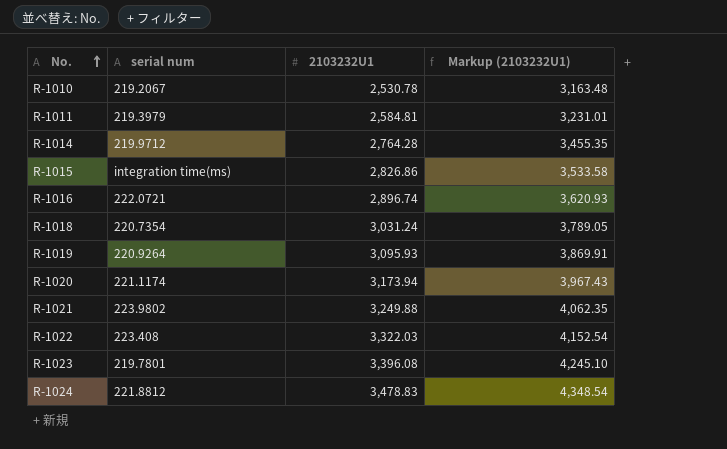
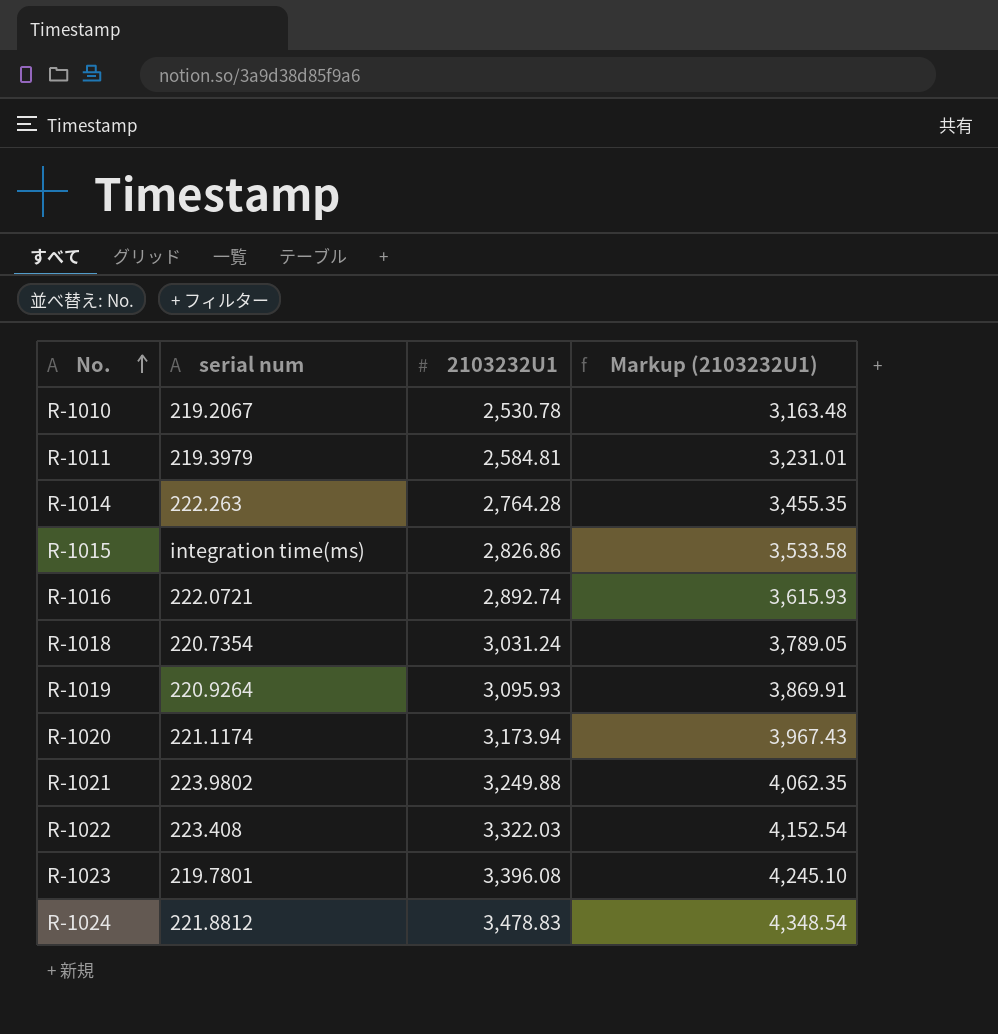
R-1014 | serial num: 219.9712 -> 222.263
R-1016 | 2103232U1: 2,896.74 -> 2,892.74
R-1016 | Markup (2103232U1): 3,620.93 -> 3,615.93

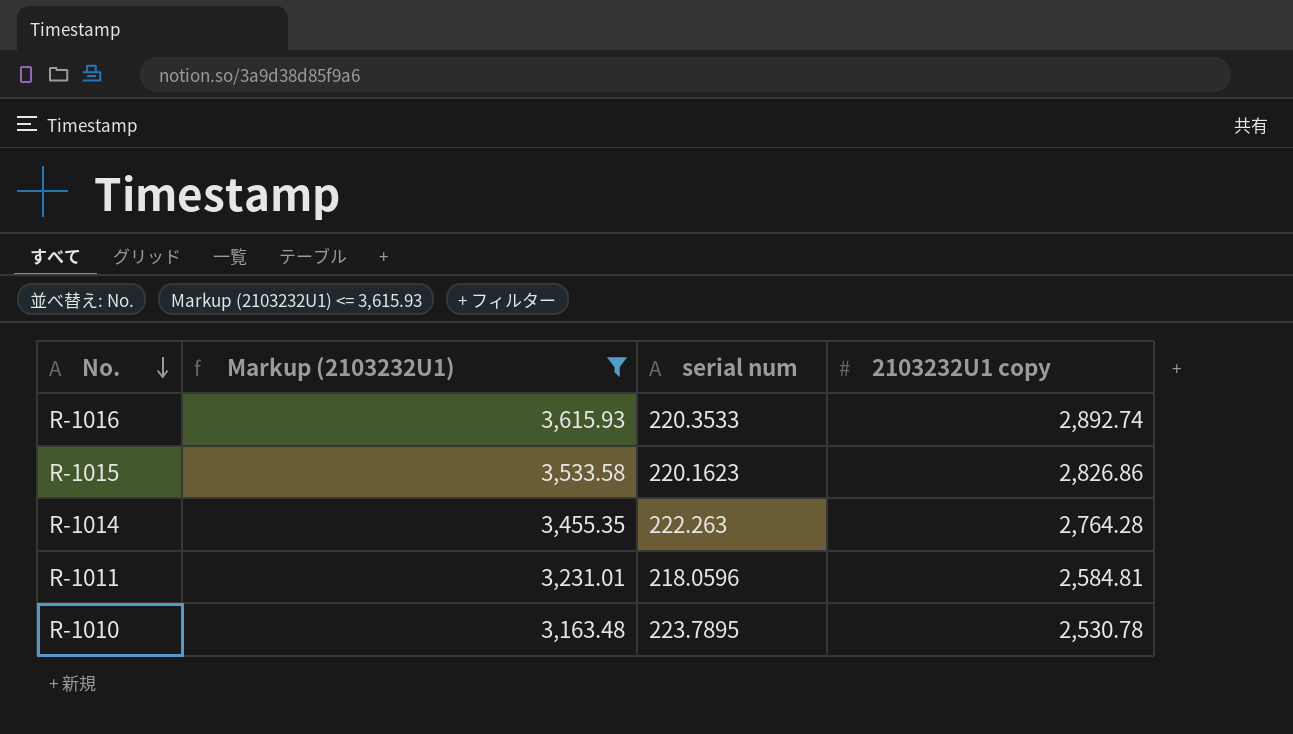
filter: none -> Markup (2103232U1) <= 3,615.93
row order: No. ascending -> No. descending
column Markup (2103232U1) | position: 4 -> 2
column name: 2103232U1 -> 2103232U1 copy
R-1016 | serial num: 222.0721 -> 220.3533
R-1015 | serial num: integration time(ms) -> 220.1623
R-1011 | serial num: 219.3979 -> 218.0596
R-1010 | serial num: 219.2067 -> 223.7895

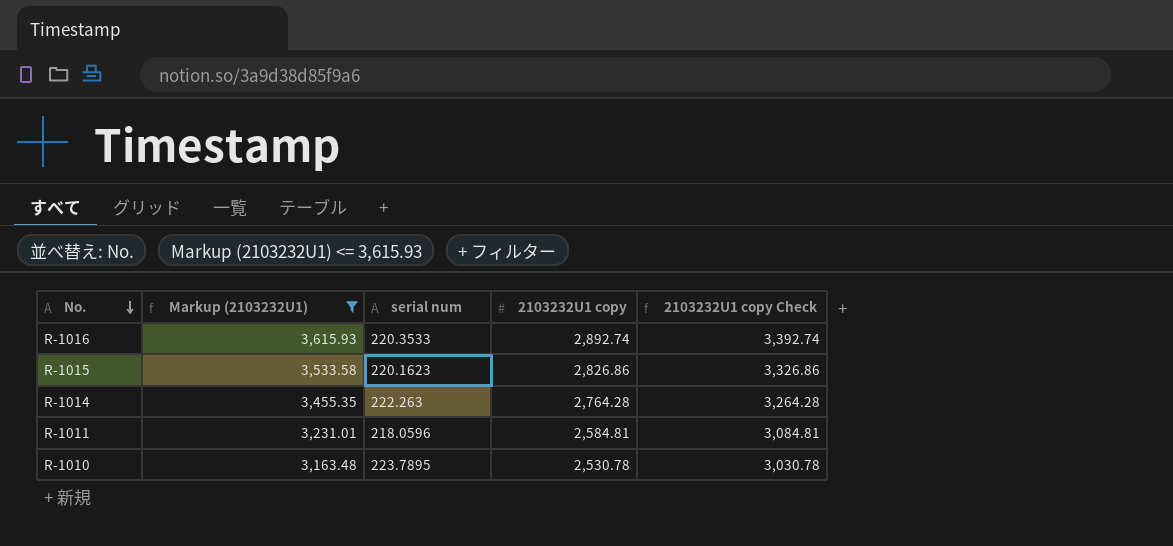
column 2103232U1 copy Check | formula: none -> [2103232U1 copy] + 500

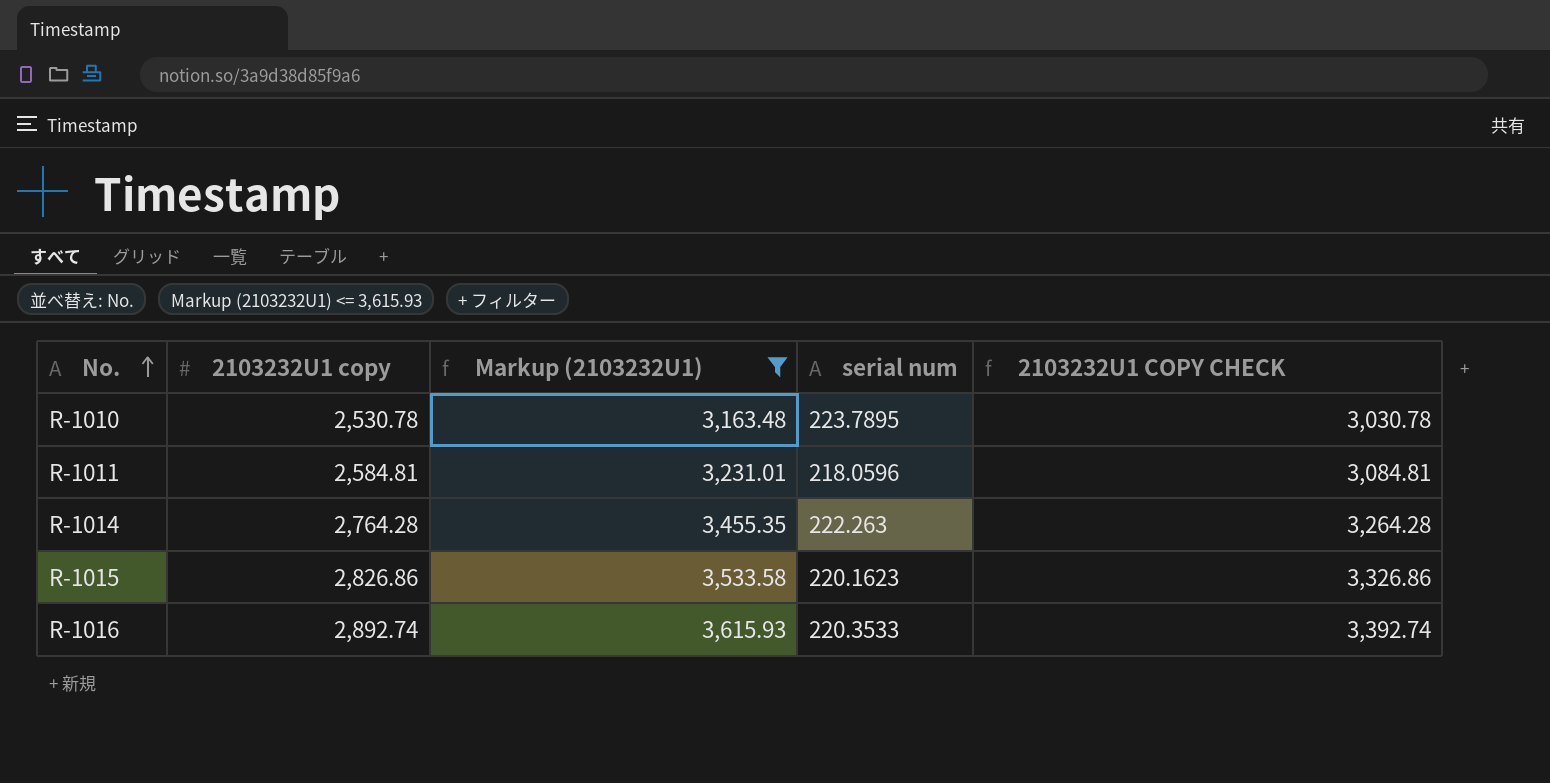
row order: No. descending -> No. ascending
column 2103232U1 copy | position: 4 -> 2
column name: 2103232U1 copy Check -> 2103232U1 COPY CHECK

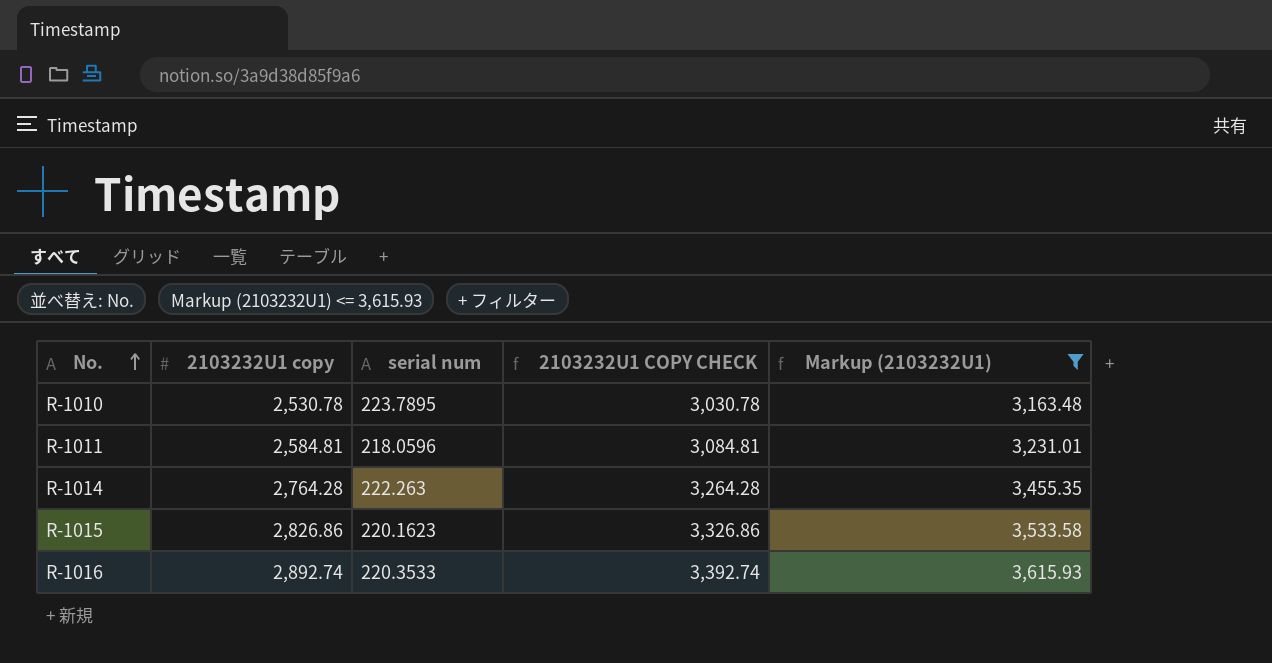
column Markup (2103232U1) | position: 3 -> 5

